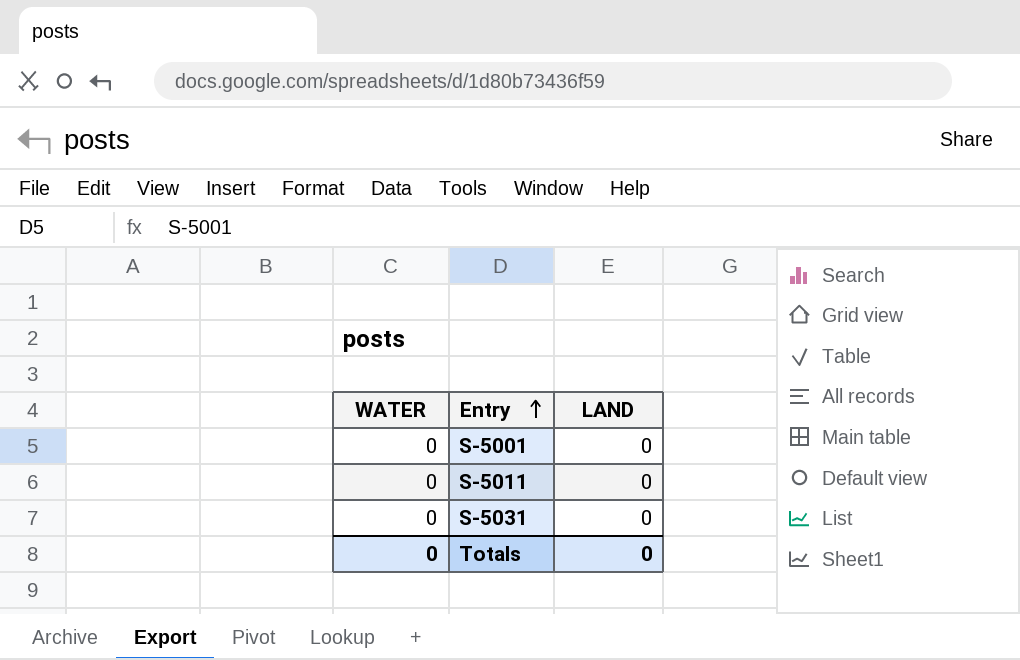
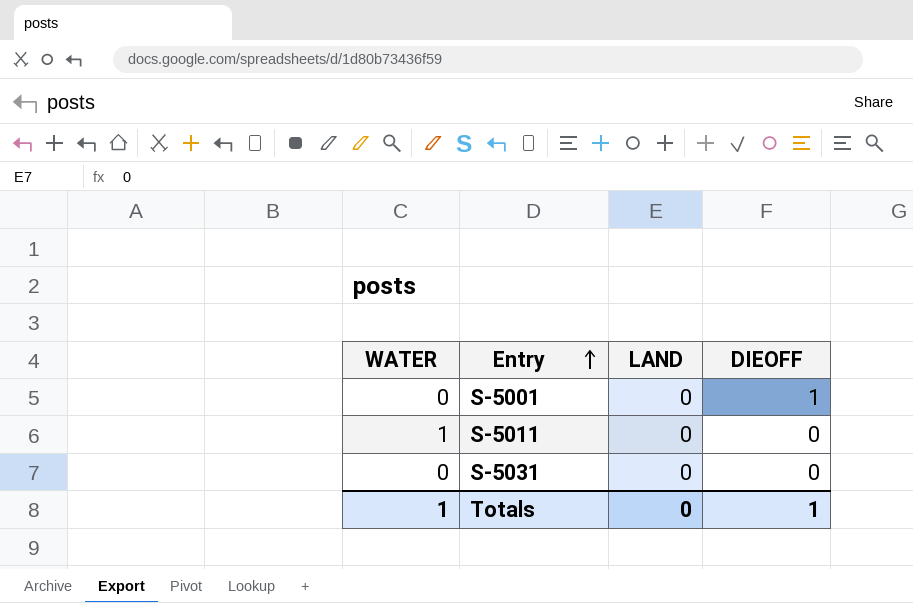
column DIEOFF | position: none -> 4
S-5011 | WATER: 0 -> 1
Totals | WATER: 0 -> 1

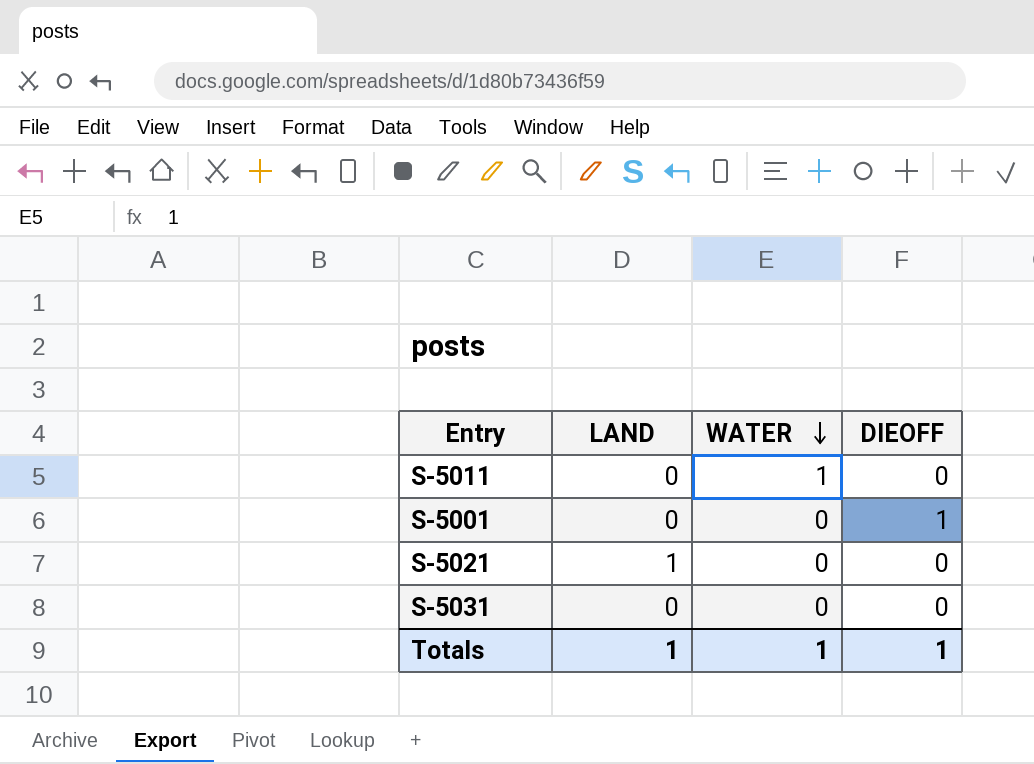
row order: Entry ascending -> WATER descending
column WATER | position: 1 -> 3
row S-5021: none -> 1 | 0 | 0
Totals | LAND: 0 -> 1

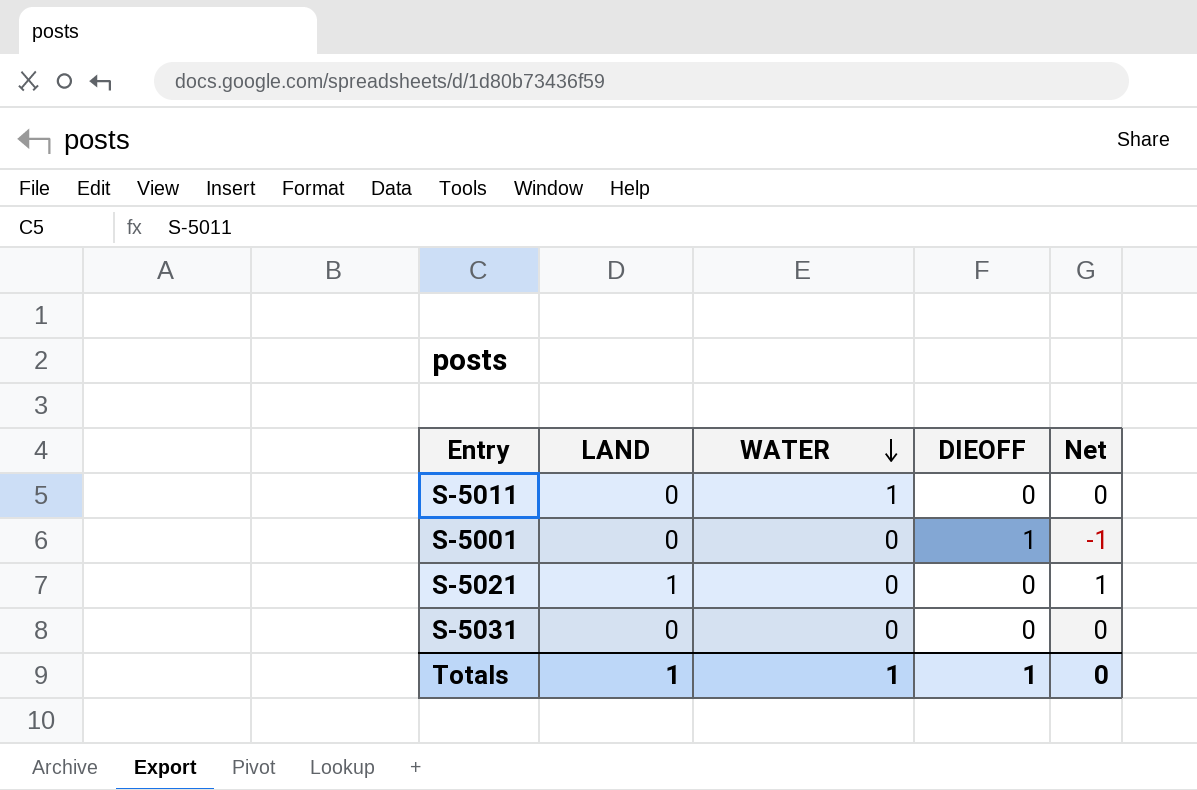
column Net | formula: none -> [LAND] - [DIEOFF]

